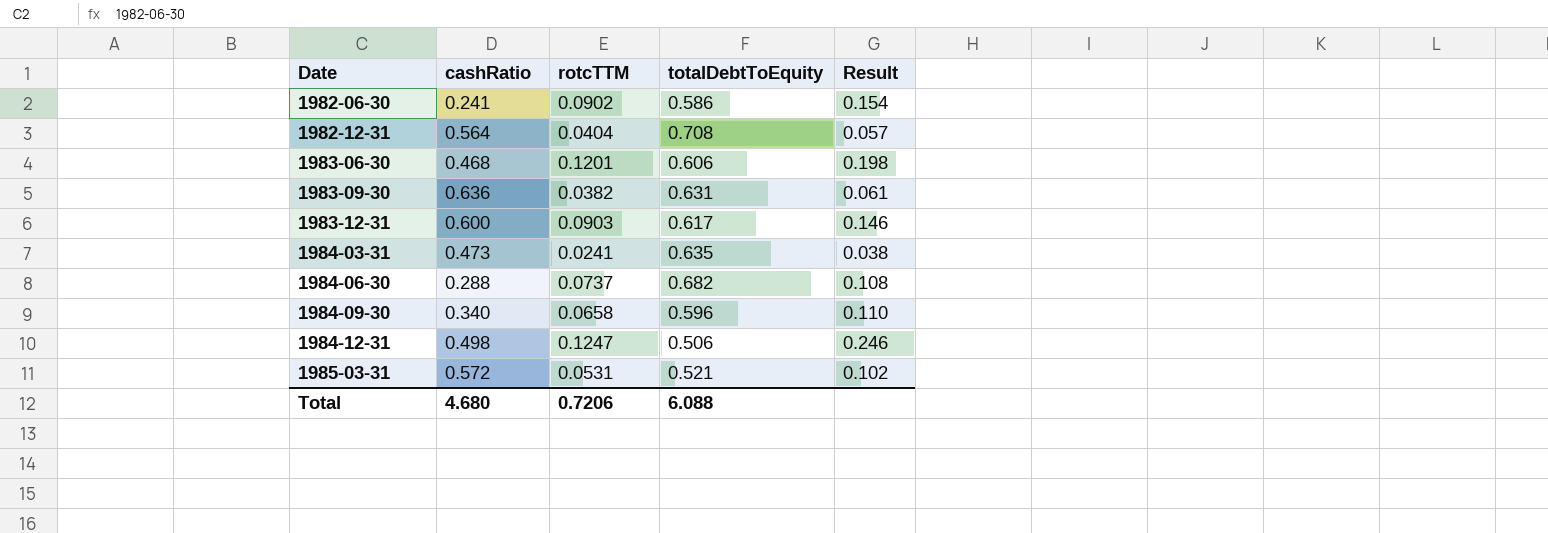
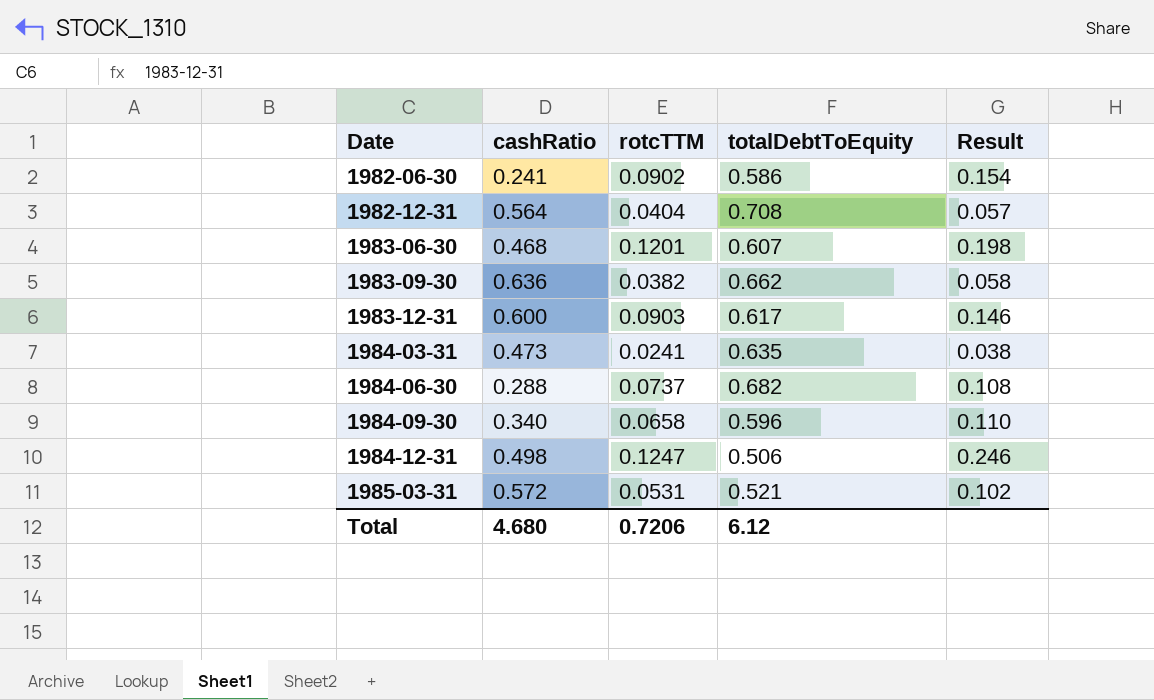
1983-06-30 | totalDebtToEquity: 0.606 -> 0.607
1983-09-30 | totalDebtToEquity: 0.631 -> 0.662
1983-09-30 | Result: 0.061 -> 0.058
Total | totalDebtToEquity: 6.088 -> 6.12

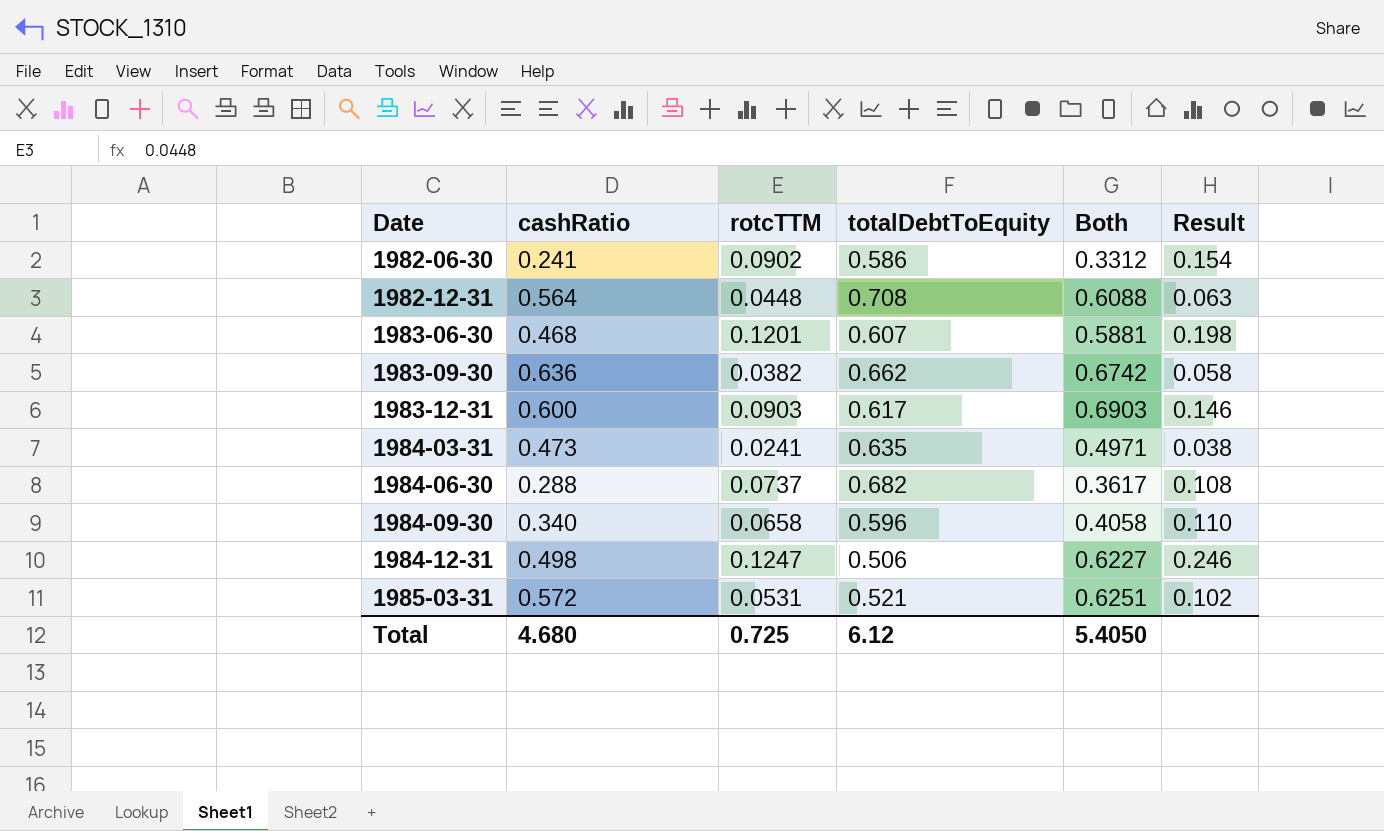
column Both | formula: none -> [cashRatio] + [rotcTTM]
1982-12-31 | rotcTTM: 0.0404 -> 0.0448
1982-12-31 | Result: 0.057 -> 0.063
Total | rotcTTM: 0.7206 -> 0.725

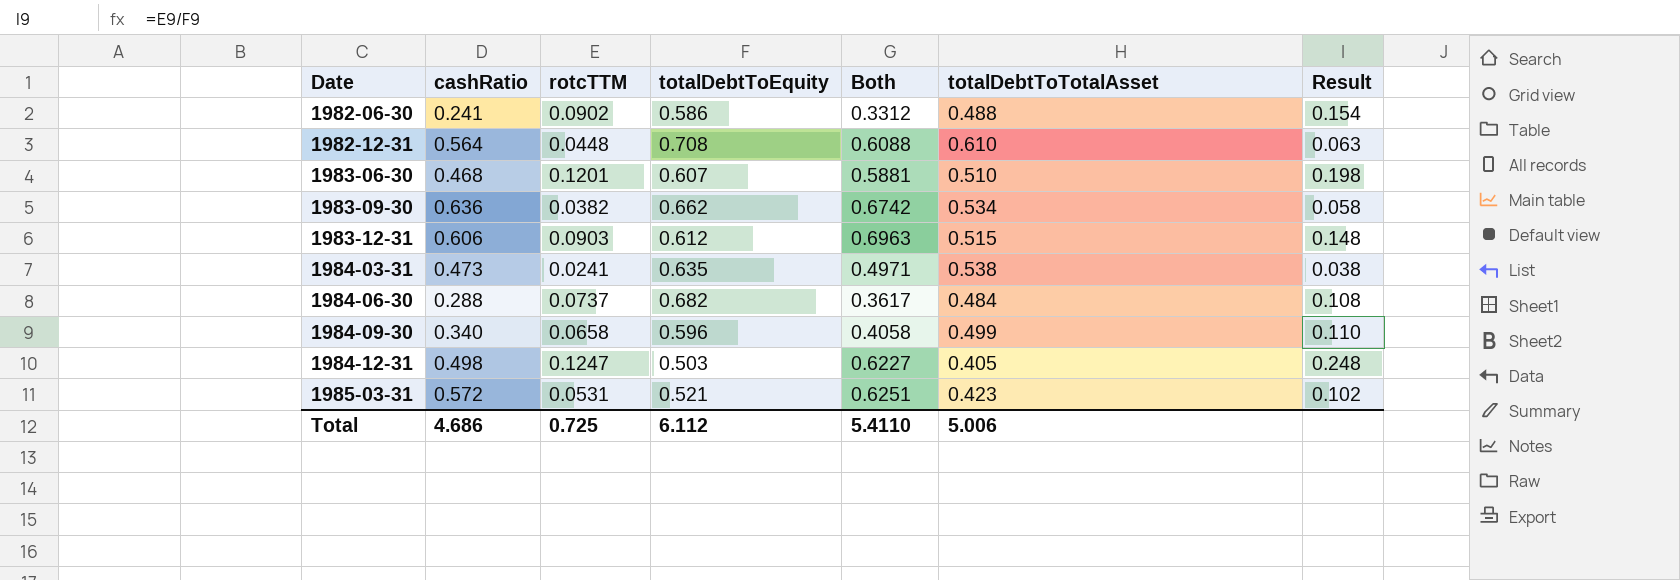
column totalDebtToTotalAsset | position: none -> 6
1983-12-31 | cashRatio: 0.600 -> 0.606
1983-12-31 | totalDebtToEquity: 0.617 -> 0.612
1983-12-31 | Both: 0.6903 -> 0.6963
1983-12-31 | Result: 0.146 -> 0.148
1984-12-31 | totalDebtToEquity: 0.506 -> 0.503
1984-12-31 | Result: 0.246 -> 0.248
Total | cashRatio: 4.680 -> 4.686
Total | totalDebtToEquity: 6.12 -> 6.112
Total | Both: 5.4050 -> 5.4110

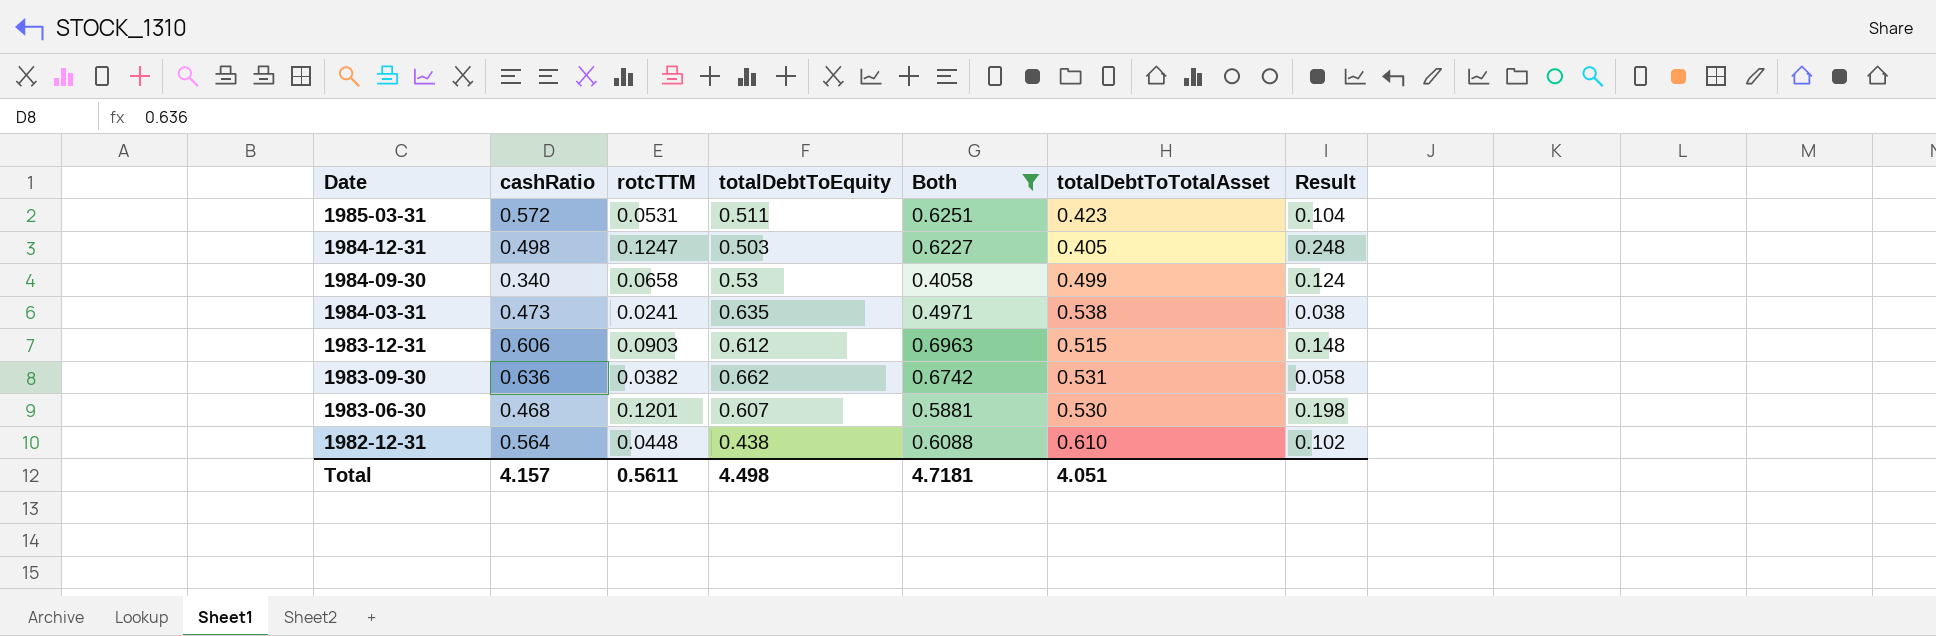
filter: none -> Both >= 0.4058
row order: Date ascending -> Date descending
1985-03-31 | totalDebtToEquity: 0.521 -> 0.511
1985-03-31 | Result: 0.102 -> 0.104
1984-09-30 | totalDebtToEquity: 0.596 -> 0.53
1984-09-30 | Result: 0.110 -> 0.124
1983-09-30 | totalDebtToTotalAsset: 0.534 -> 0.531
1983-06-30 | totalDebtToTotalAsset: 0.510 -> 0.530
1982-12-31 | totalDebtToEquity: 0.708 -> 0.438
1982-12-31 | Result: 0.063 -> 0.102
Total | cashRatio: 4.686 -> 4.157
Total | rotcTTM: 0.725 -> 0.5611
Total | totalDebtToEquity: 6.112 -> 4.498
Total | Both: 5.4110 -> 4.7181
Total | totalDebtToTotalAsset: 5.006 -> 4.051

